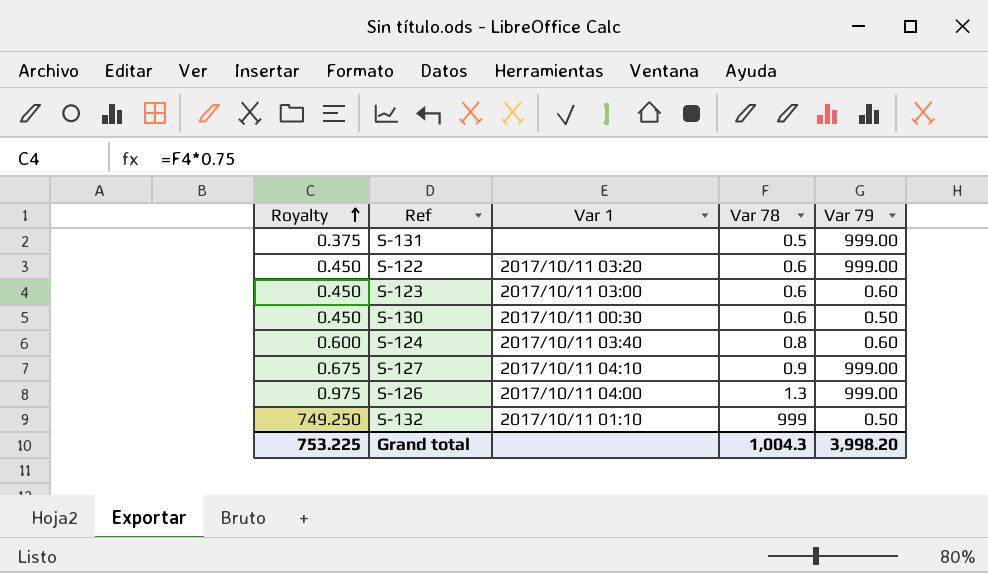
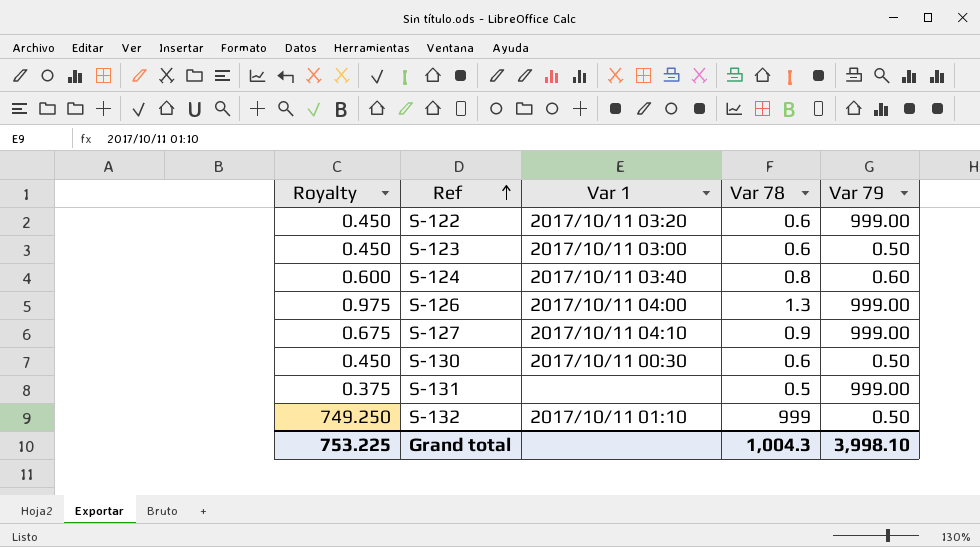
row order: Royalty ascending -> Ref ascending
S-123 | Var 79: 0.60 -> 0.50
Grand total | Var 79: 3,998.20 -> 3,998.10

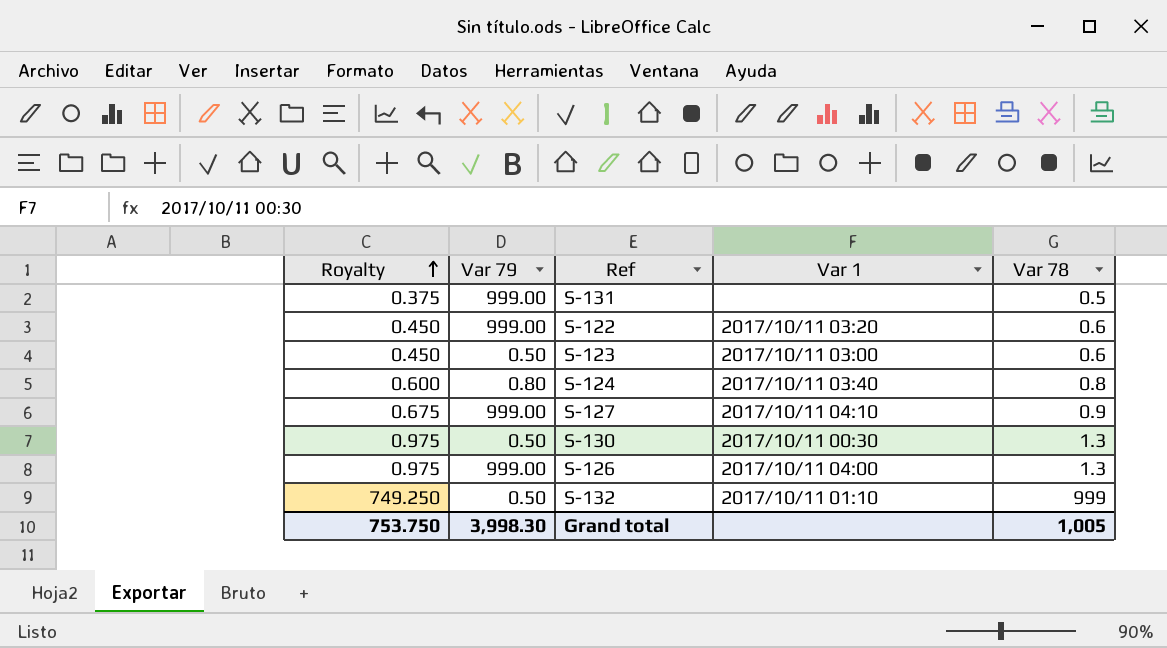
row order: Ref ascending -> Royalty ascending
column Var 79 | position: 5 -> 2
S-124 | Var 79: 0.60 -> 0.80
S-130 | Royalty: 0.450 -> 0.975
S-130 | Var 78: 0.6 -> 1.3
Grand total | Royalty: 753.225 -> 753.750
Grand total | Var 79: 3,998.10 -> 3,998.30
Grand total | Var 78: 1,004.3 -> 1,005

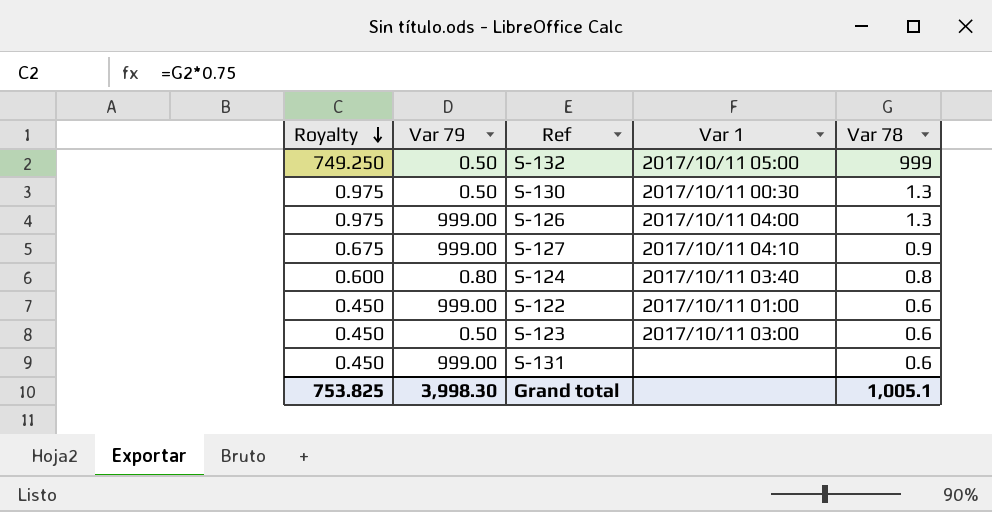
row order: Royalty ascending -> Royalty descending
S-132 | Var 1: 2017/10/11 01:10 -> 2017/10/11 05:00
S-122 | Var 1: 2017/10/11 03:20 -> 2017/10/11 01:00
S-131 | Royalty: 0.375 -> 0.450
S-131 | Var 78: 0.5 -> 0.6
Grand total | Royalty: 753.750 -> 753.825
Grand total | Var 78: 1,005 -> 1,005.1

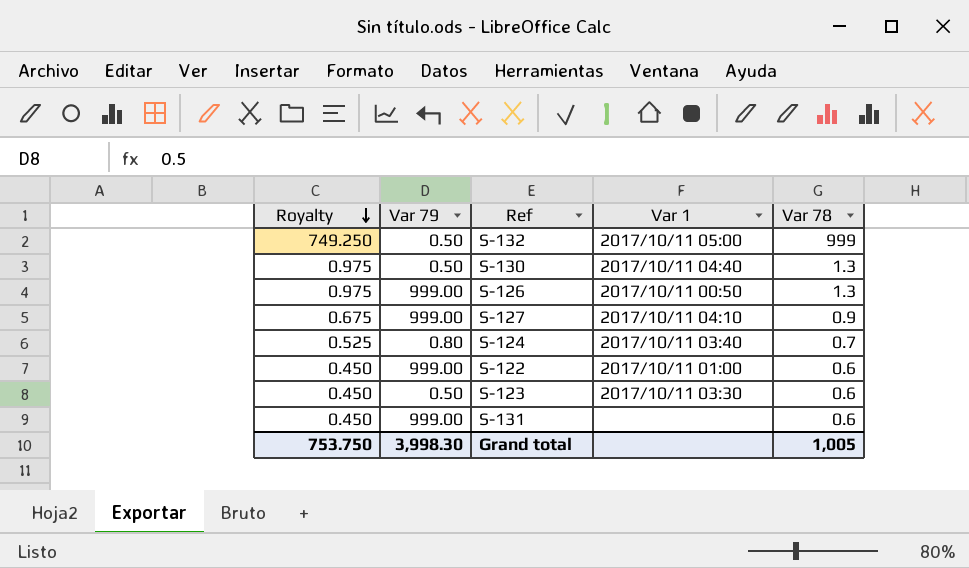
S-130 | Var 1: 2017/10/11 00:30 -> 2017/10/11 04:40
S-126 | Var 1: 2017/10/11 04:00 -> 2017/10/11 00:50
S-124 | Royalty: 0.600 -> 0.525
S-124 | Var 78: 0.8 -> 0.7
S-123 | Var 1: 2017/10/11 03:00 -> 2017/10/11 03:30
Grand total | Royalty: 753.825 -> 753.750
Grand total | Var 78: 1,005.1 -> 1,005

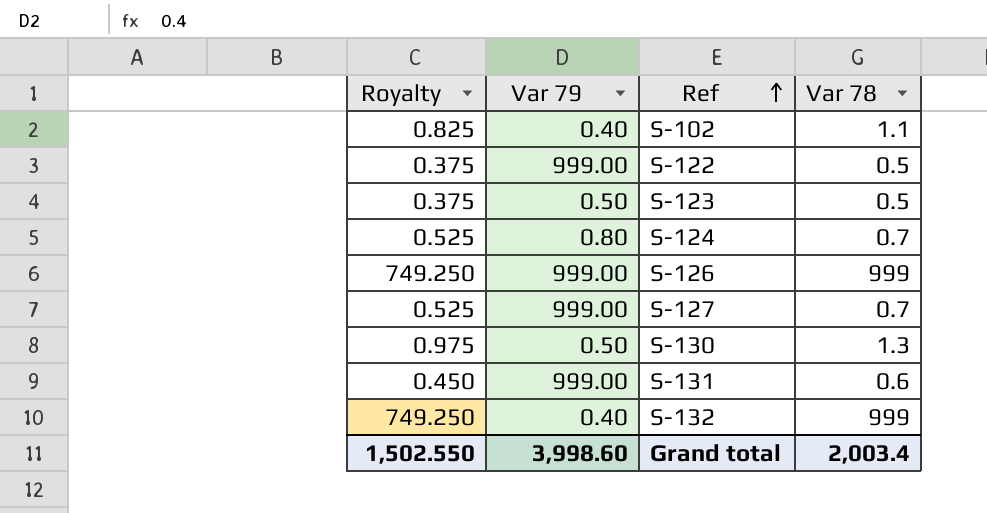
row order: Royalty descending -> Ref ascending
column Var 1 | position: 4 -> none
row S-102: none -> 0.825 | 0.40 | 1.1
S-122 | Royalty: 0.450 -> 0.375
S-122 | Var 78: 0.6 -> 0.5
S-123 | Royalty: 0.450 -> 0.375
S-123 | Var 78: 0.6 -> 0.5
S-126 | Royalty: 0.975 -> 749.250
S-126 | Var 78: 1.3 -> 999
S-127 | Royalty: 0.675 -> 0.525
S-127 | Var 78: 0.9 -> 0.7
S-132 | Var 79: 0.50 -> 0.40
Grand total | Royalty: 753.750 -> 1,502.550
Grand total | Var 79: 3,998.30 -> 3,998.60
Grand total | Var 78: 1,005 -> 2,003.4

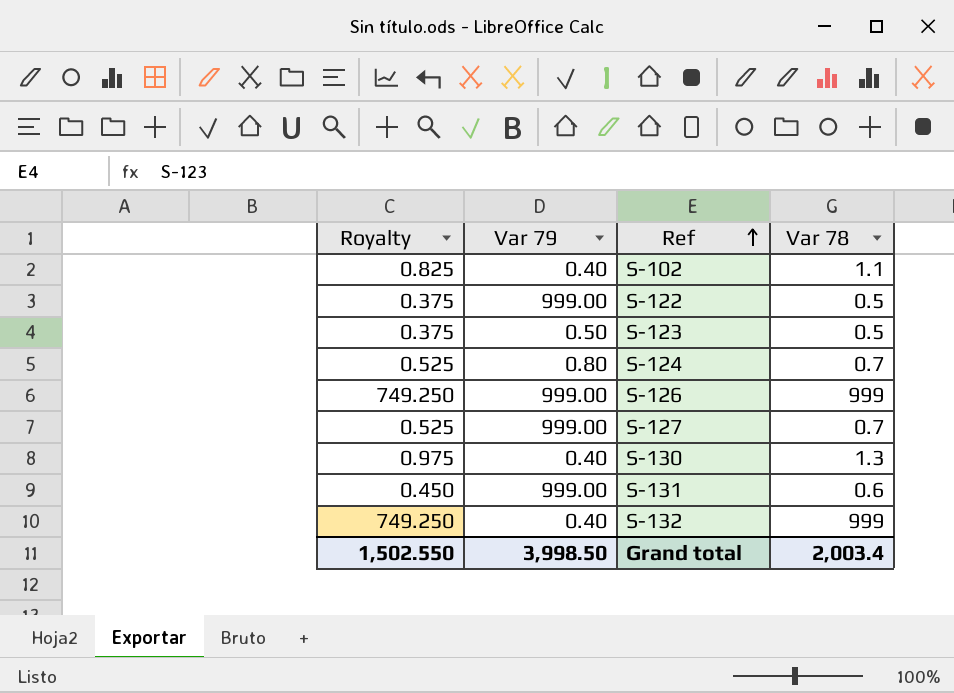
S-130 | Var 79: 0.50 -> 0.40
Grand total | Var 79: 3,998.60 -> 3,998.50

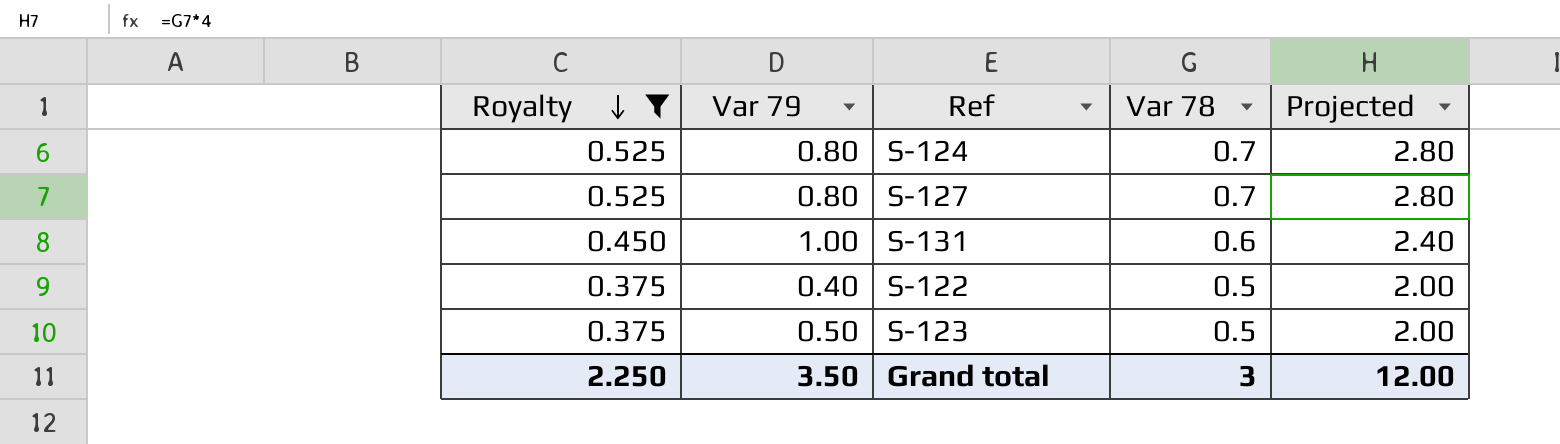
filter: none -> Royalty <= 0.525
row order: Ref ascending -> Royalty descending
column Projected | formula: none -> [Var 78] * 4
S-127 | Var 79: 999.00 -> 0.80
S-131 | Var 79: 999.00 -> 1.00
S-122 | Var 79: 999.00 -> 0.40
Grand total | Royalty: 1,502.550 -> 2.250
Grand total | Var 79: 3,998.50 -> 3.50
Grand total | Var 78: 2,003.4 -> 3

